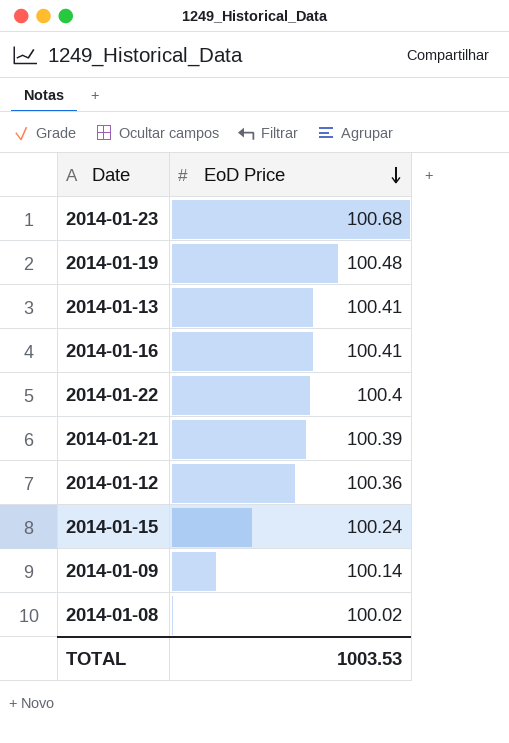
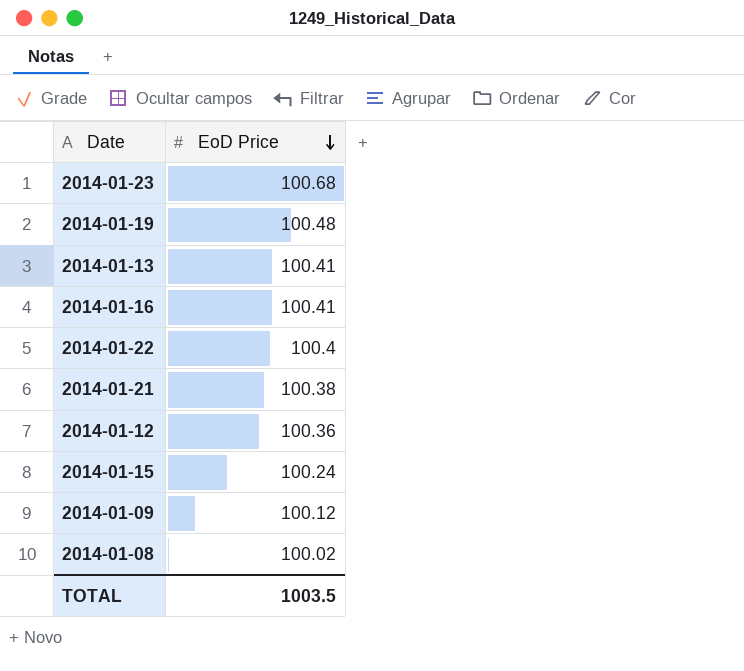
2014-01-21 | EoD Price: 100.39 -> 100.38
2014-01-09 | EoD Price: 100.14 -> 100.12
TOTAL | EoD Price: 1003.53 -> 1003.5

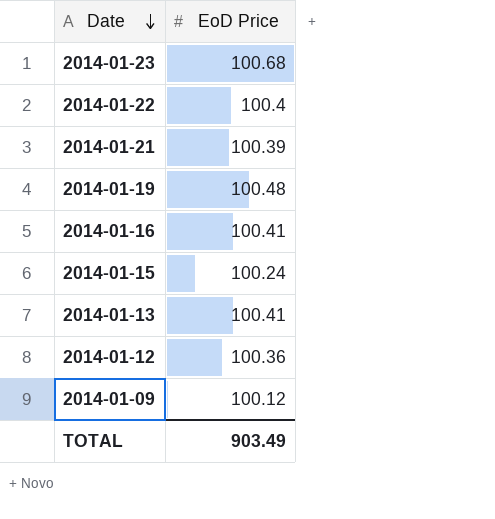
row order: EoD Price descending -> Date descending
row 2014-01-08: 100.02 -> none
2014-01-21 | EoD Price: 100.38 -> 100.39
TOTAL | EoD Price: 1003.5 -> 903.49

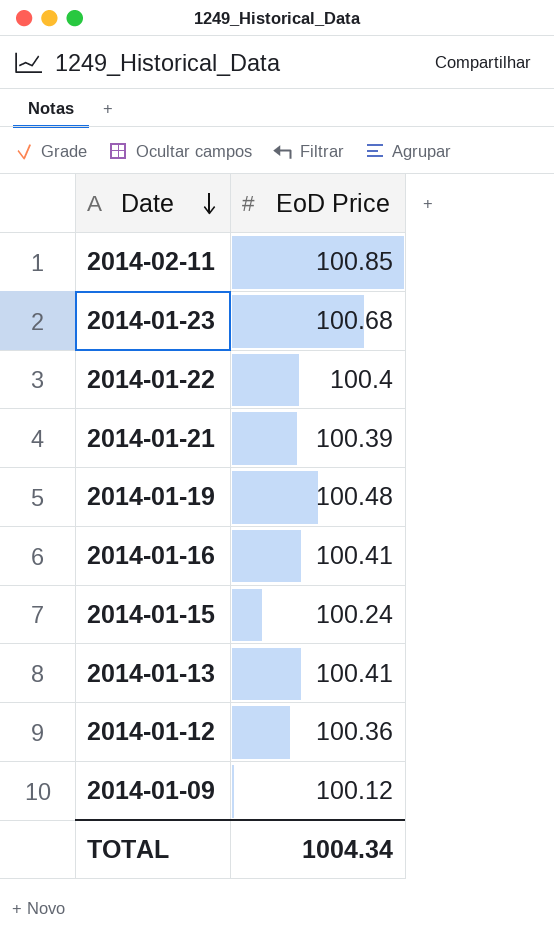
row 2014-02-11: none -> 100.85
TOTAL | EoD Price: 903.49 -> 1004.34

